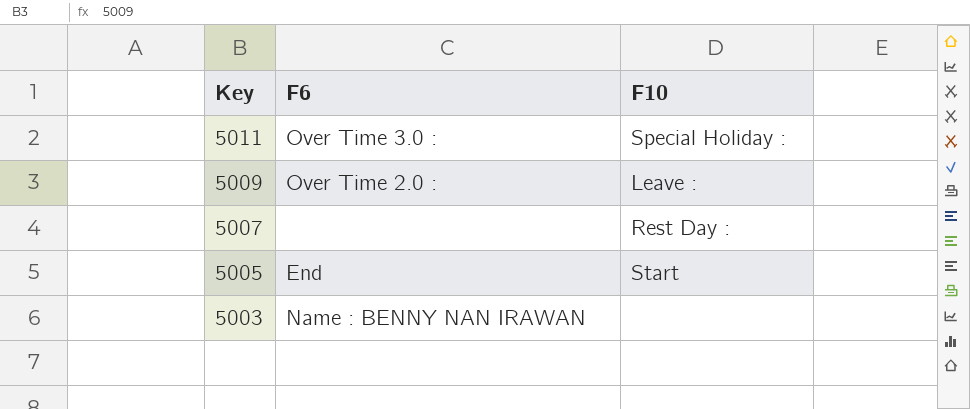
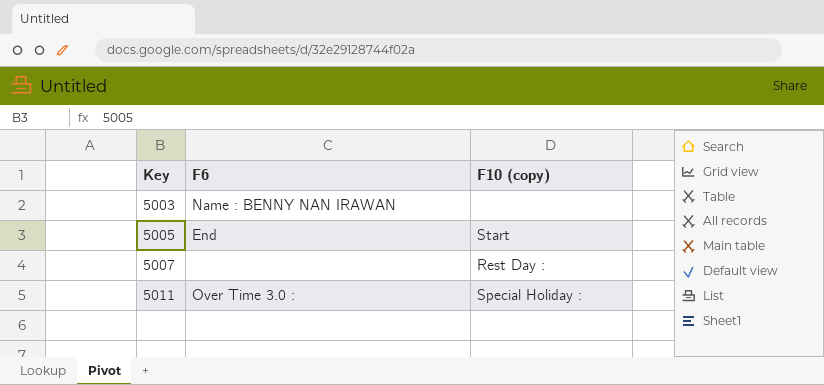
row order: Key descending -> Key ascending
column name: F10 -> F10 (copy)
row 5009: Over Time 2.0 : | Leave : -> none

